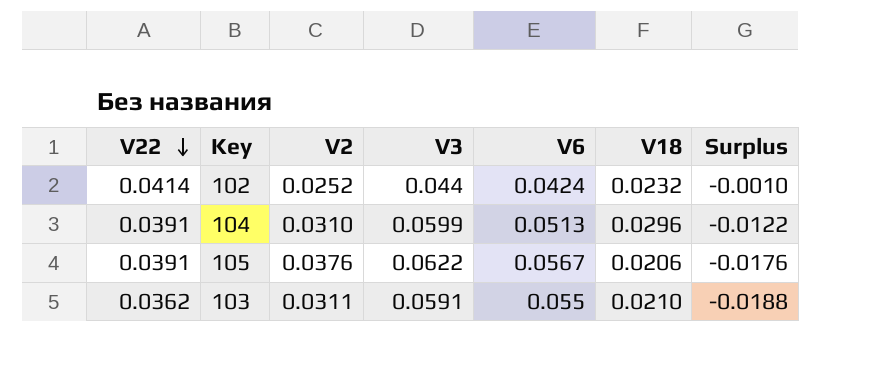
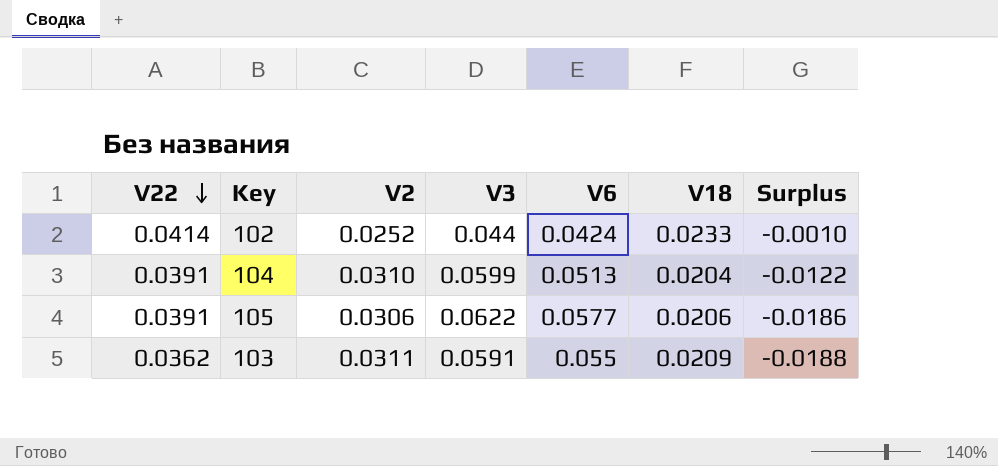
102 | V18: 0.0232 -> 0.0233
104 | V18: 0.0296 -> 0.0204
105 | V2: 0.0376 -> 0.0306
105 | V6: 0.0567 -> 0.0577
105 | Surplus: -0.0176 -> -0.0186
103 | V18: 0.0210 -> 0.0209

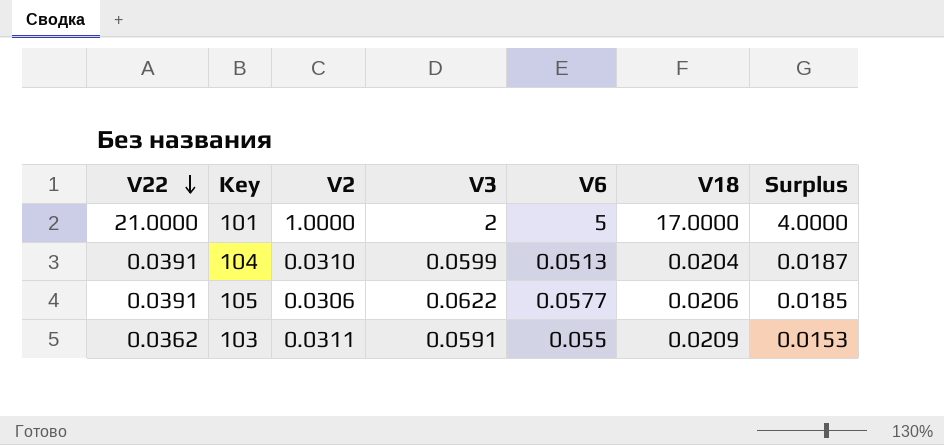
column Surplus | formula: [V22] - [V6] -> [V22] - [V18]
row 102: 0.0414 | 0.0252 | 0.044 | 0.0424 | 0.0233 | -0.0010 -> none
row 101: none -> 21.0000 | 1.0000 | 2 | 5 | 17.0000 | 4.0000

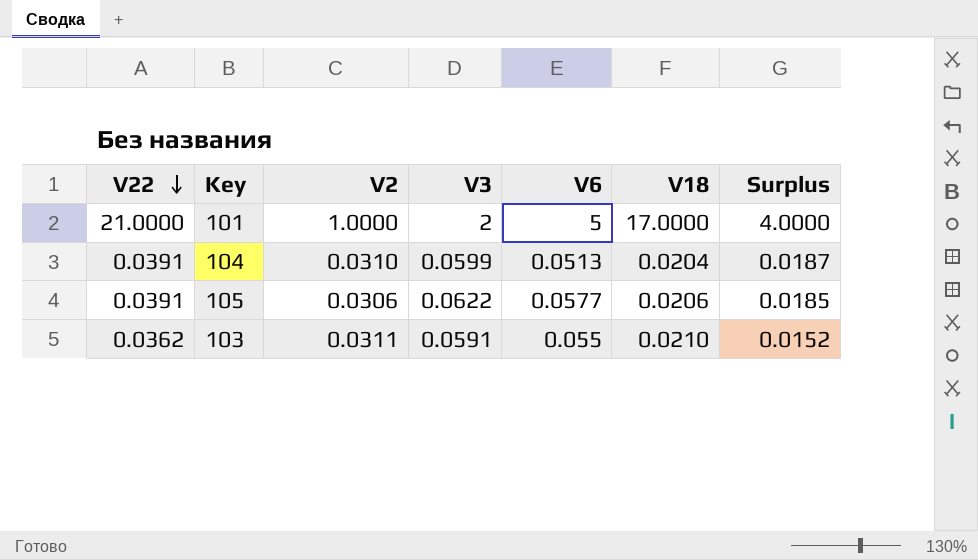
103 | V18: 0.0209 -> 0.0210
103 | Surplus: 0.0153 -> 0.0152

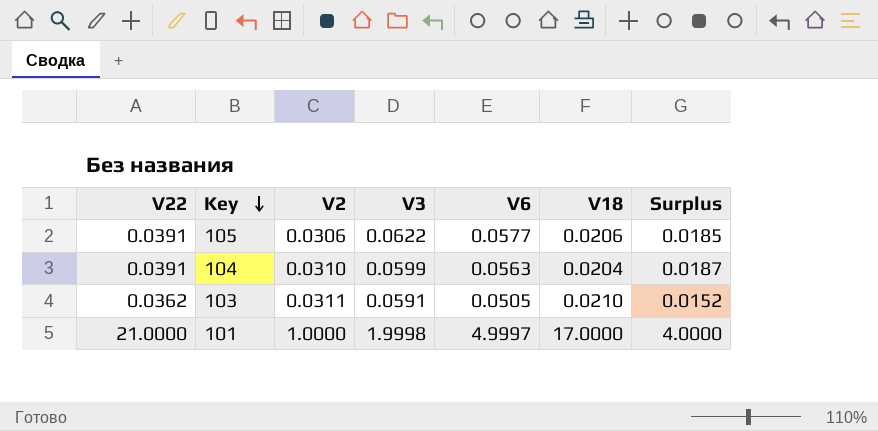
row order: V22 descending -> Key descending
104 | V6: 0.0513 -> 0.0563
103 | V6: 0.055 -> 0.0505
101 | V3: 2 -> 1.9998
101 | V6: 5 -> 4.9997

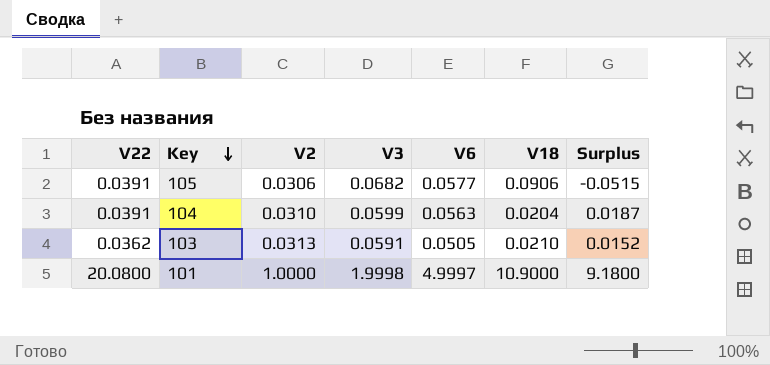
105 | V3: 0.0622 -> 0.0682
105 | V18: 0.0206 -> 0.0906
105 | Surplus: 0.0185 -> -0.0515
103 | V2: 0.0311 -> 0.0313
101 | V22: 21.0000 -> 20.0800
101 | V18: 17.0000 -> 10.9000
101 | Surplus: 4.0000 -> 9.1800

